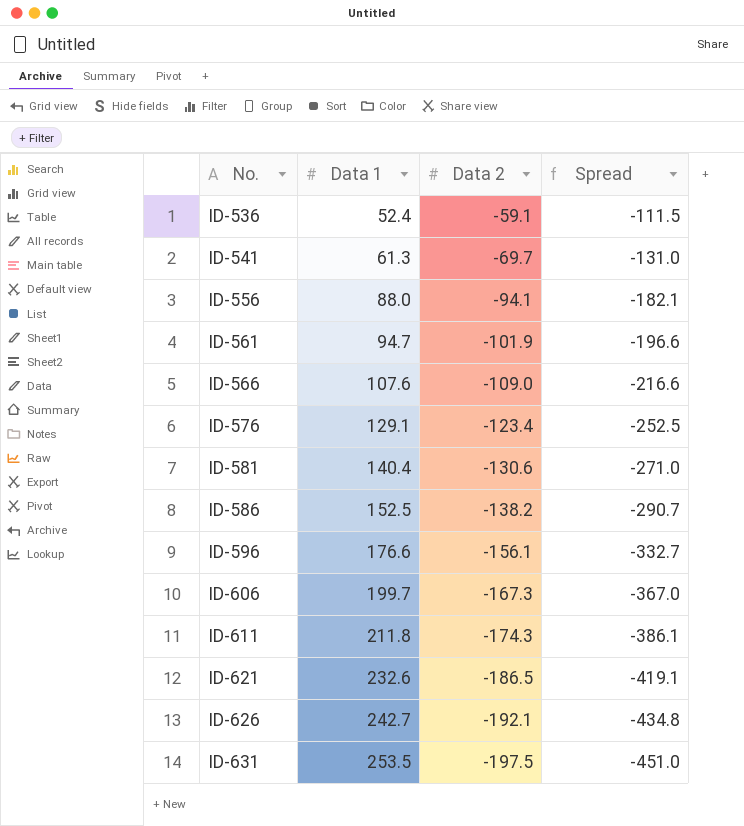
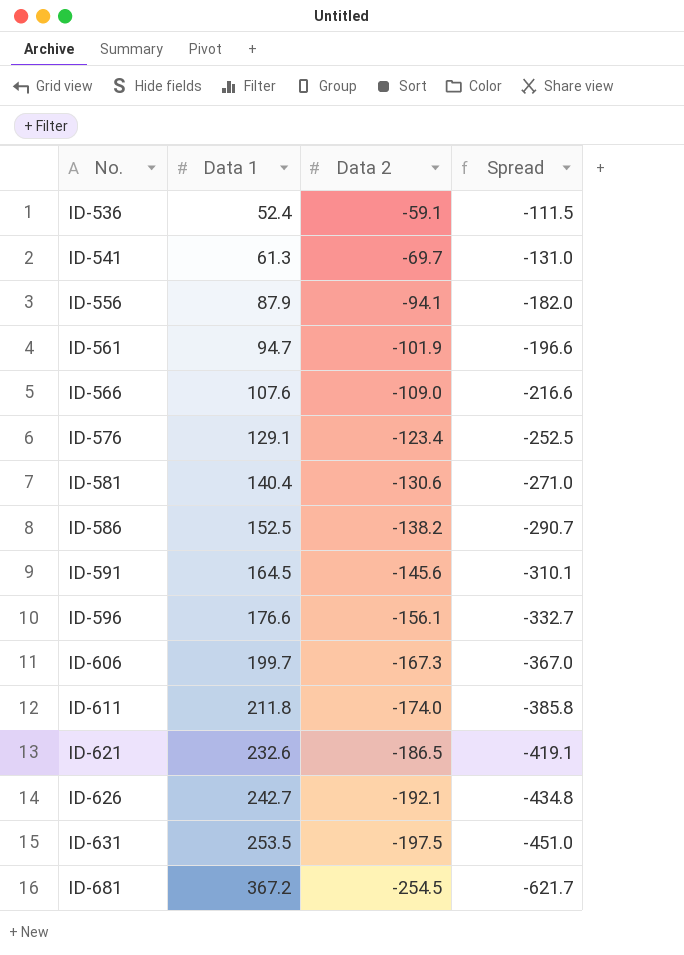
ID-556 | Data 1: 88.0 -> 87.9
ID-556 | Spread: -182.1 -> -182.0
row ID-591: none -> 164.5 | -145.6 | -310.1
ID-611 | Data 2: -174.3 -> -174.0
ID-611 | Spread: -386.1 -> -385.8
row ID-681: none -> 367.2 | -254.5 | -621.7

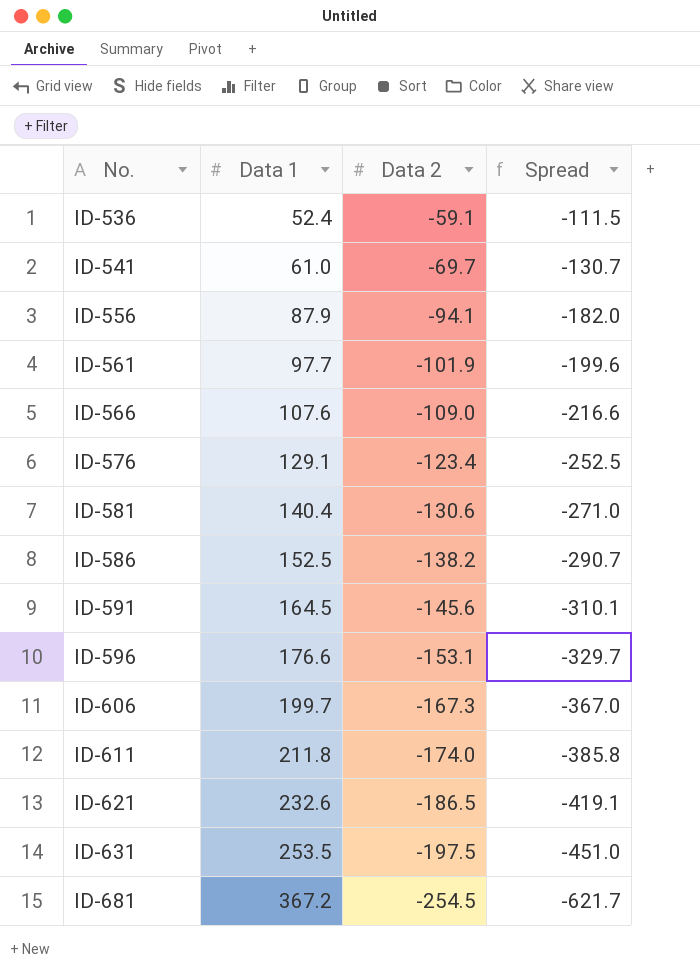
row ID-626: 242.7 | -192.1 | -434.8 -> none
ID-541 | Data 1: 61.3 -> 61.0
ID-541 | Spread: -131.0 -> -130.7
ID-561 | Data 1: 94.7 -> 97.7
ID-561 | Spread: -196.6 -> -199.6
ID-596 | Data 2: -156.1 -> -153.1
ID-596 | Spread: -332.7 -> -329.7

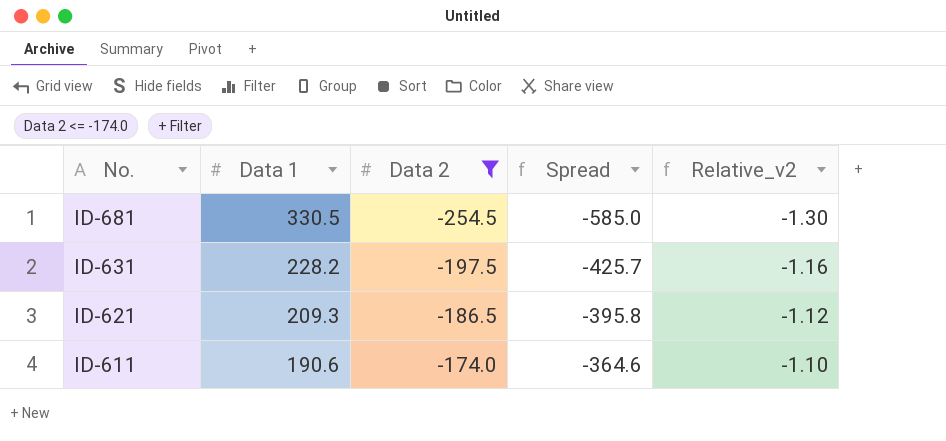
filter: none -> Data 2 <= -174.0
row order: No. ascending -> No. descending
column Relative_v2 | formula: none -> [Data 1] / [Data 2]
ID-681 | Data 1: 367.2 -> 330.5
ID-681 | Spread: -621.7 -> -585.0
ID-631 | Data 1: 253.5 -> 228.2
ID-631 | Spread: -451.0 -> -425.7
ID-621 | Data 1: 232.6 -> 209.3
ID-621 | Spread: -419.1 -> -395.8
ID-611 | Data 1: 211.8 -> 190.6
ID-611 | Spread: -385.8 -> -364.6

